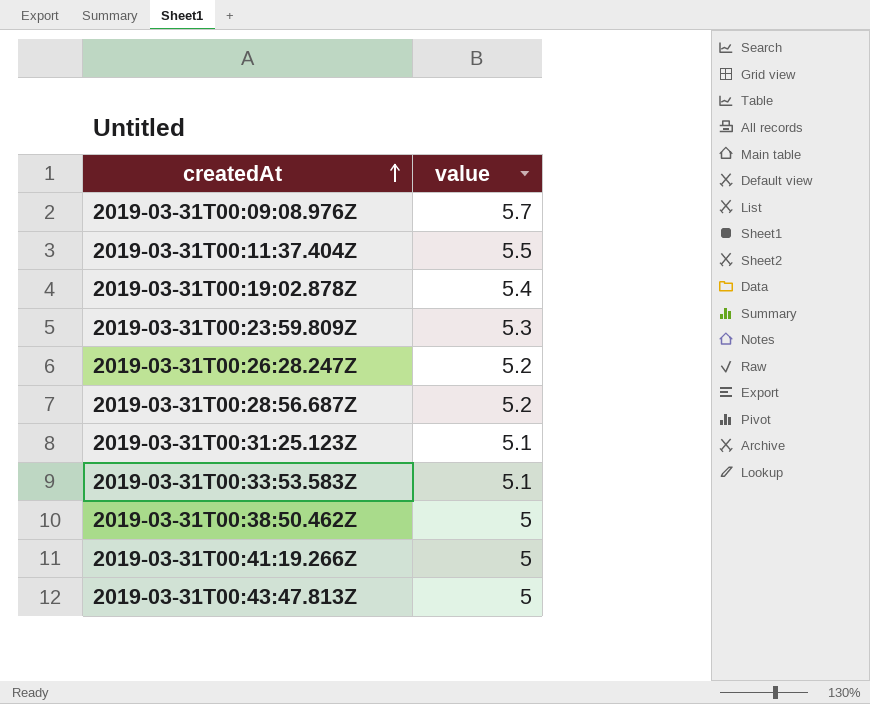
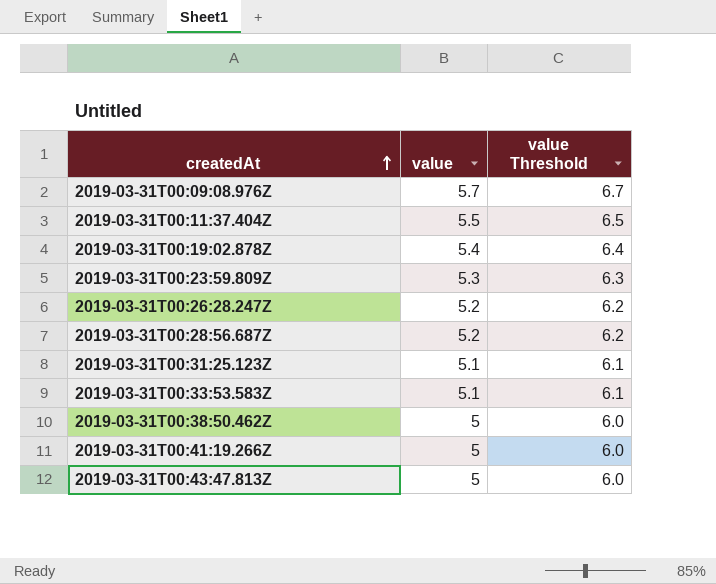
column value Threshold | formula: none -> [value] + 1

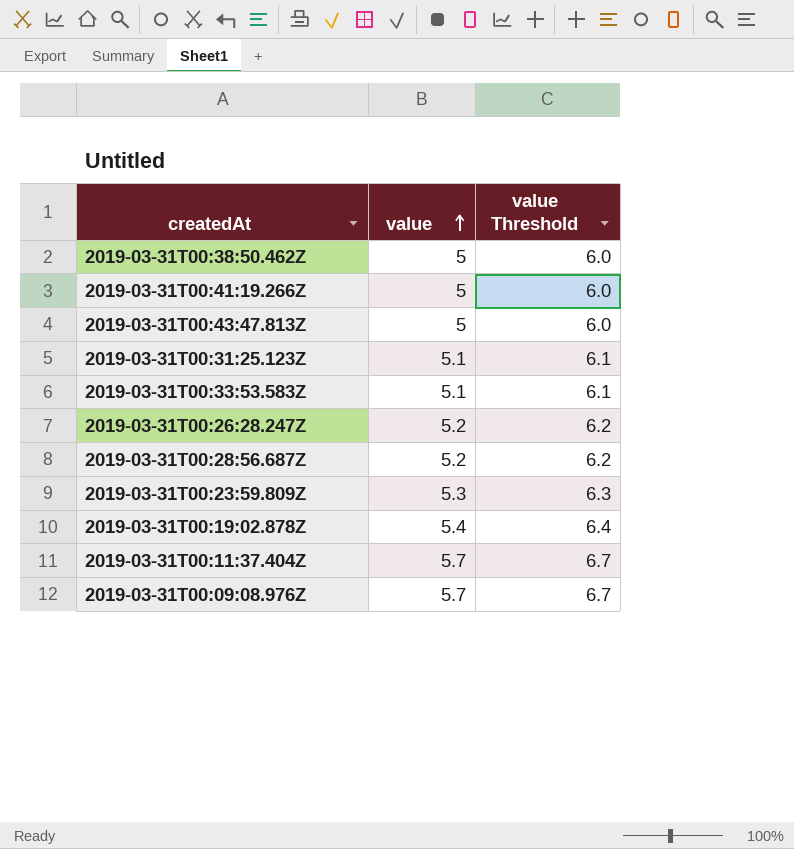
row order: createdAt ascending -> value ascending
2019-03-31T00:11:37.404Z | value: 5.5 -> 5.7
2019-03-31T00:11:37.404Z | value Threshold: 6.5 -> 6.7

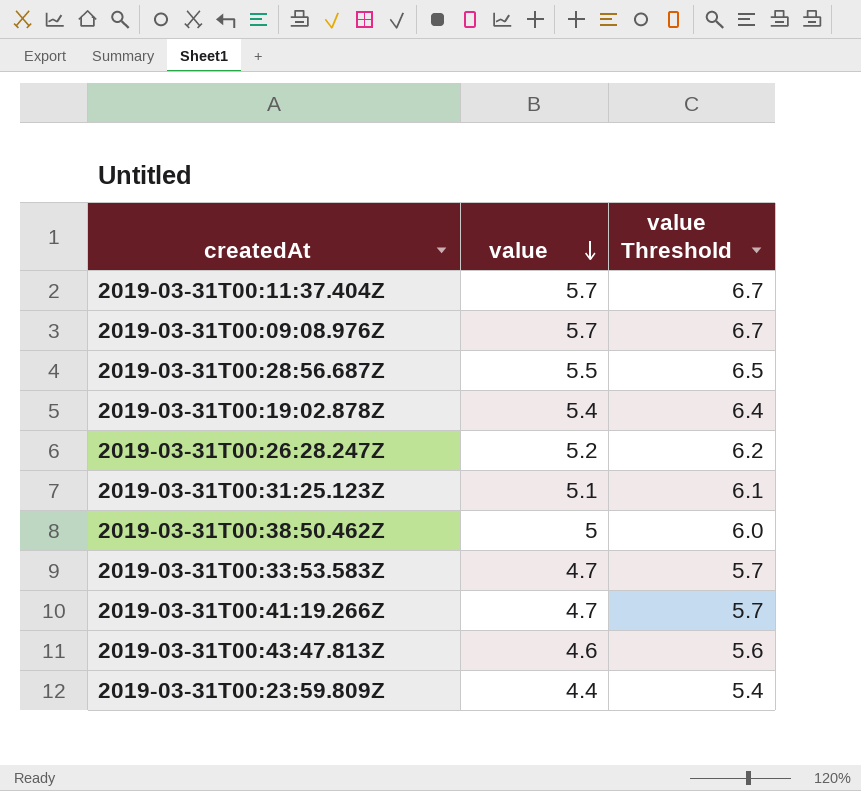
row order: value ascending -> value descending
2019-03-31T00:28:56.687Z | value: 5.2 -> 5.5
2019-03-31T00:28:56.687Z | value Threshold: 6.2 -> 6.5
2019-03-31T00:33:53.583Z | value: 5.1 -> 4.7
2019-03-31T00:33:53.583Z | value Threshold: 6.1 -> 5.7
2019-03-31T00:41:19.266Z | value: 5 -> 4.7
2019-03-31T00:41:19.266Z | value Threshold: 6.0 -> 5.7
2019-03-31T00:43:47.813Z | value: 5 -> 4.6
2019-03-31T00:43:47.813Z | value Threshold: 6.0 -> 5.6
2019-03-31T00:23:59.809Z | value: 5.3 -> 4.4
2019-03-31T00:23:59.809Z | value Threshold: 6.3 -> 5.4

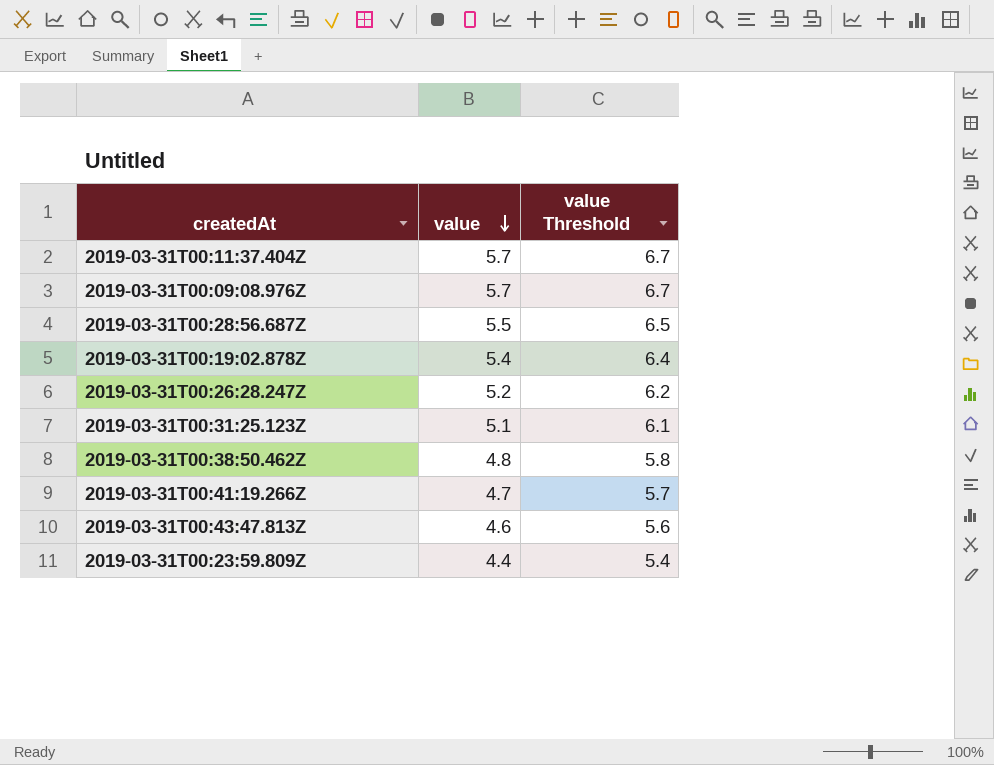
row 2019-03-31T00:33:53.583Z: 4.7 | 5.7 -> none
2019-03-31T00:38:50.462Z | value: 5 -> 4.8
2019-03-31T00:38:50.462Z | value Threshold: 6.0 -> 5.8

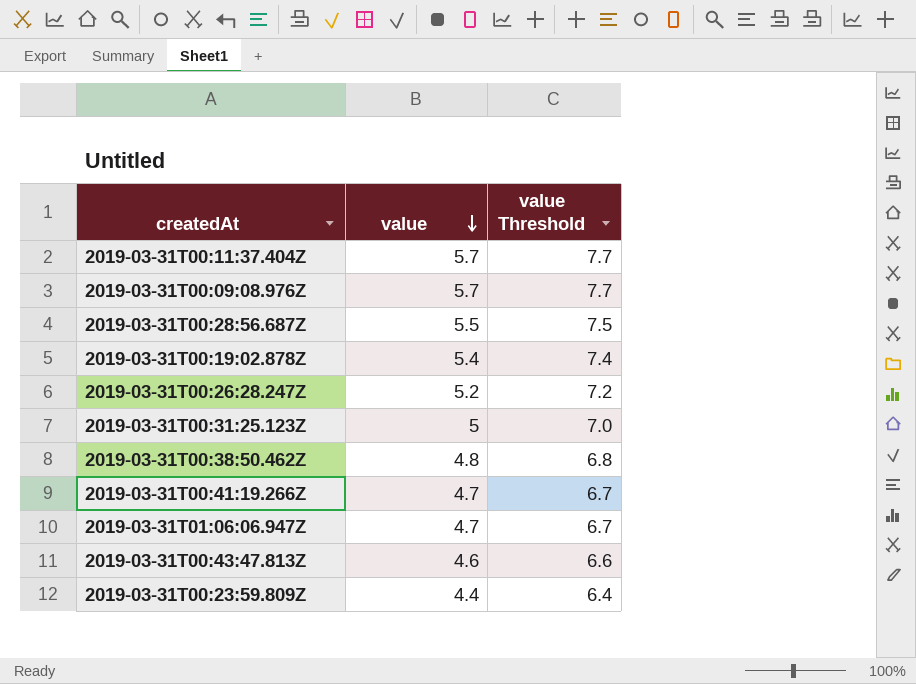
column value Threshold | formula: [value] + 1 -> [value] + 2
2019-03-31T00:31:25.123Z | value: 5.1 -> 5
row 2019-03-31T01:06:06.947Z: none -> 4.7 | 6.7

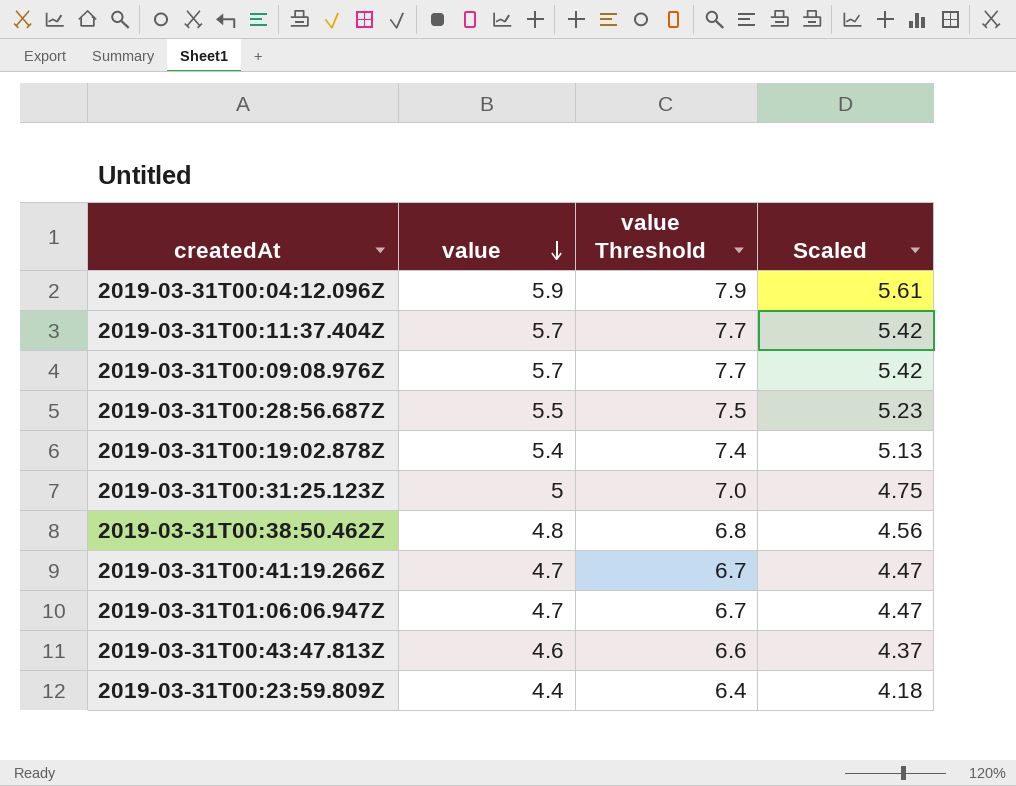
column Scaled | formula: none -> [value] * 0.95
row 2019-03-31T00:26:28.247Z: 5.2 | 7.2 -> none
row 2019-03-31T00:04:12.096Z: none -> 5.9 | 7.9 | 5.61

